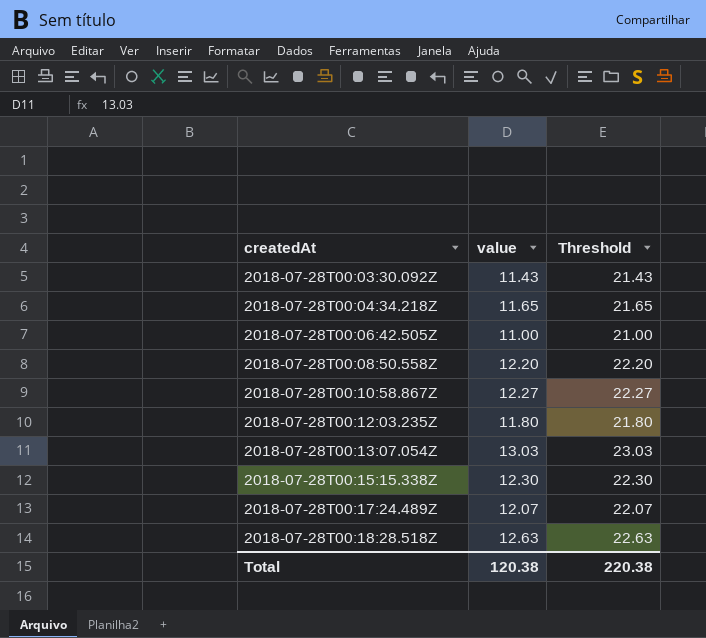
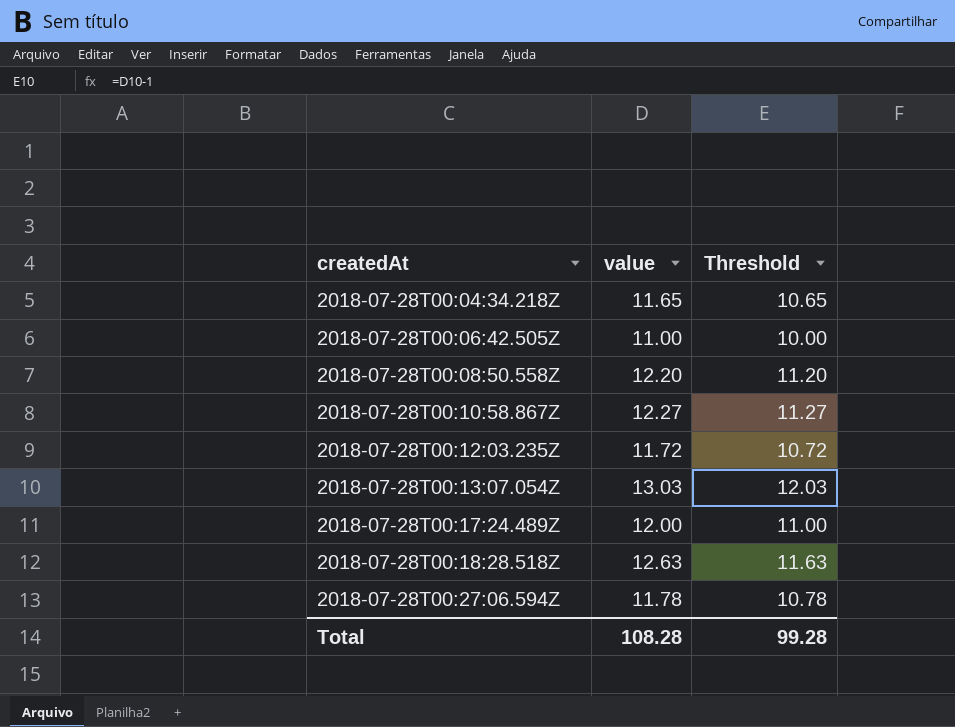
column Threshold | formula: [value] + 10 -> [value] - 1
row 2018-07-28T00:03:30.092Z: 11.43 | 21.43 -> none
row 2018-07-28T00:15:15.338Z: 12.30 | 22.30 -> none
2018-07-28T00:12:03.235Z | value: 11.80 -> 11.72
2018-07-28T00:17:24.489Z | value: 12.07 -> 12.00
row 2018-07-28T00:27:06.594Z: none -> 11.78 | 10.78
Total | value: 120.38 -> 108.28
Total | Threshold: 220.38 -> 99.28

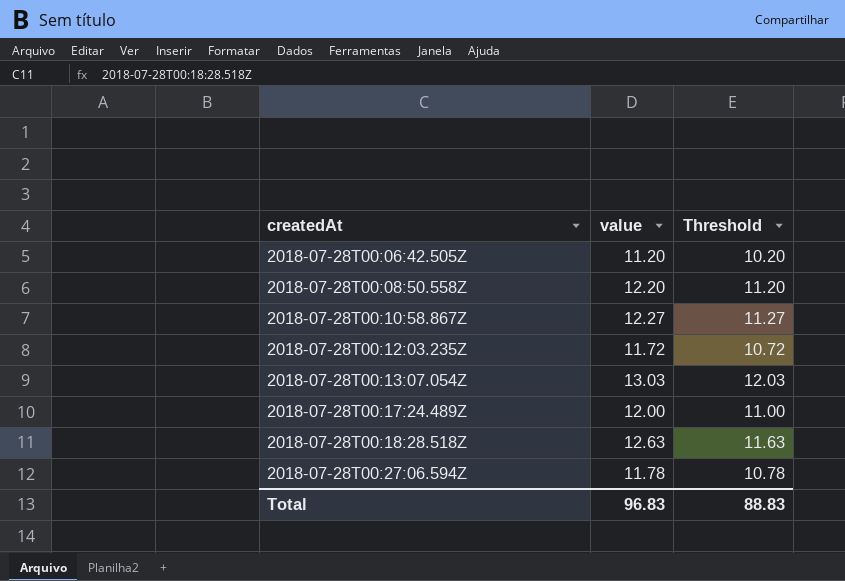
row 2018-07-28T00:04:34.218Z: 11.65 | 10.65 -> none
2018-07-28T00:06:42.505Z | value: 11.00 -> 11.20
2018-07-28T00:06:42.505Z | Threshold: 10.00 -> 10.20
Total | value: 108.28 -> 96.83
Total | Threshold: 99.28 -> 88.83

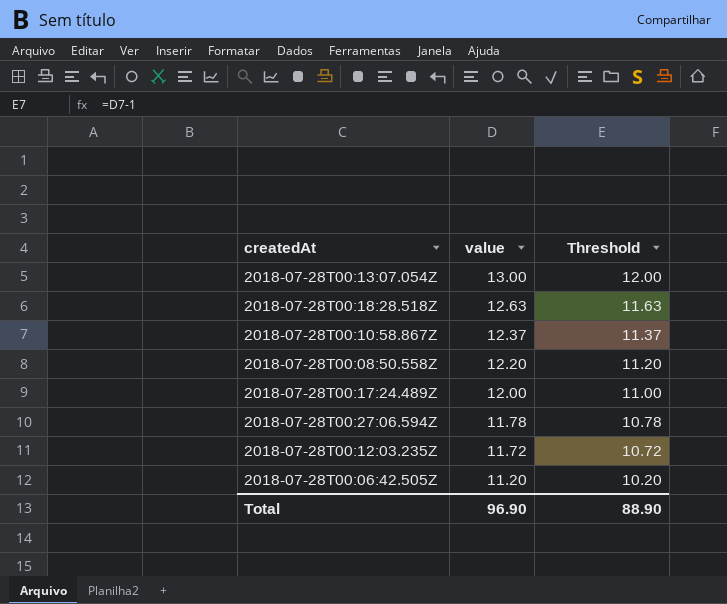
row order: createdAt ascending -> value descending
2018-07-28T00:13:07.054Z | value: 13.03 -> 13.00
2018-07-28T00:13:07.054Z | Threshold: 12.03 -> 12.00
2018-07-28T00:10:58.867Z | value: 12.27 -> 12.37
2018-07-28T00:10:58.867Z | Threshold: 11.27 -> 11.37
Total | value: 96.83 -> 96.90
Total | Threshold: 88.83 -> 88.90

